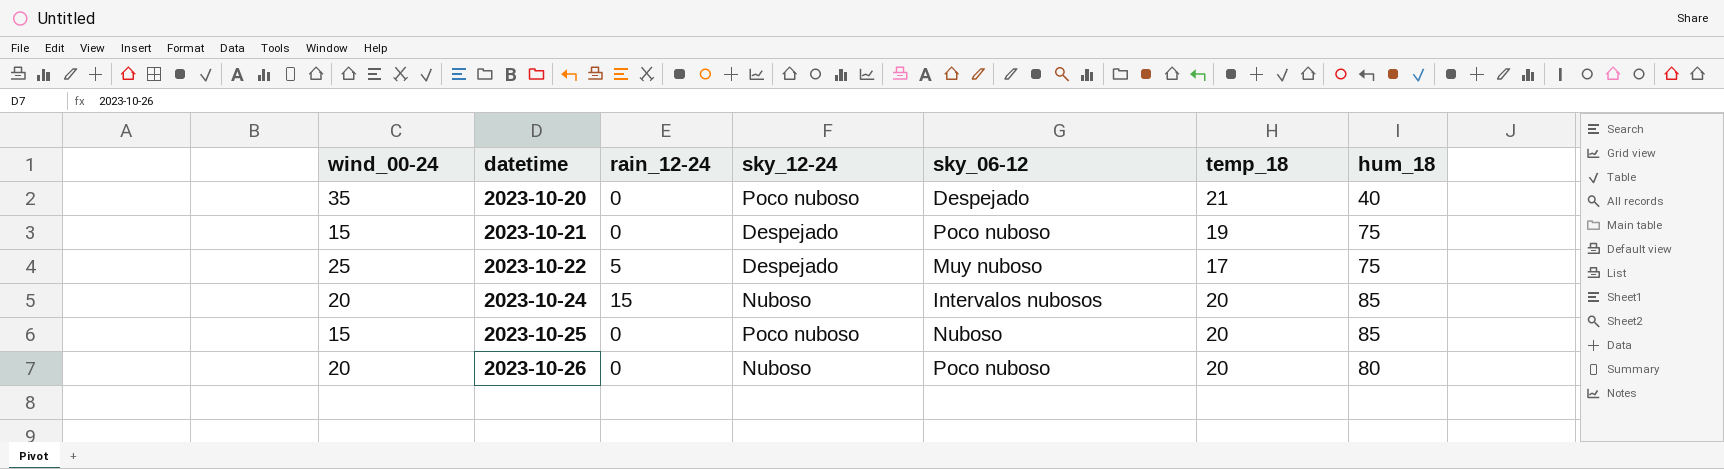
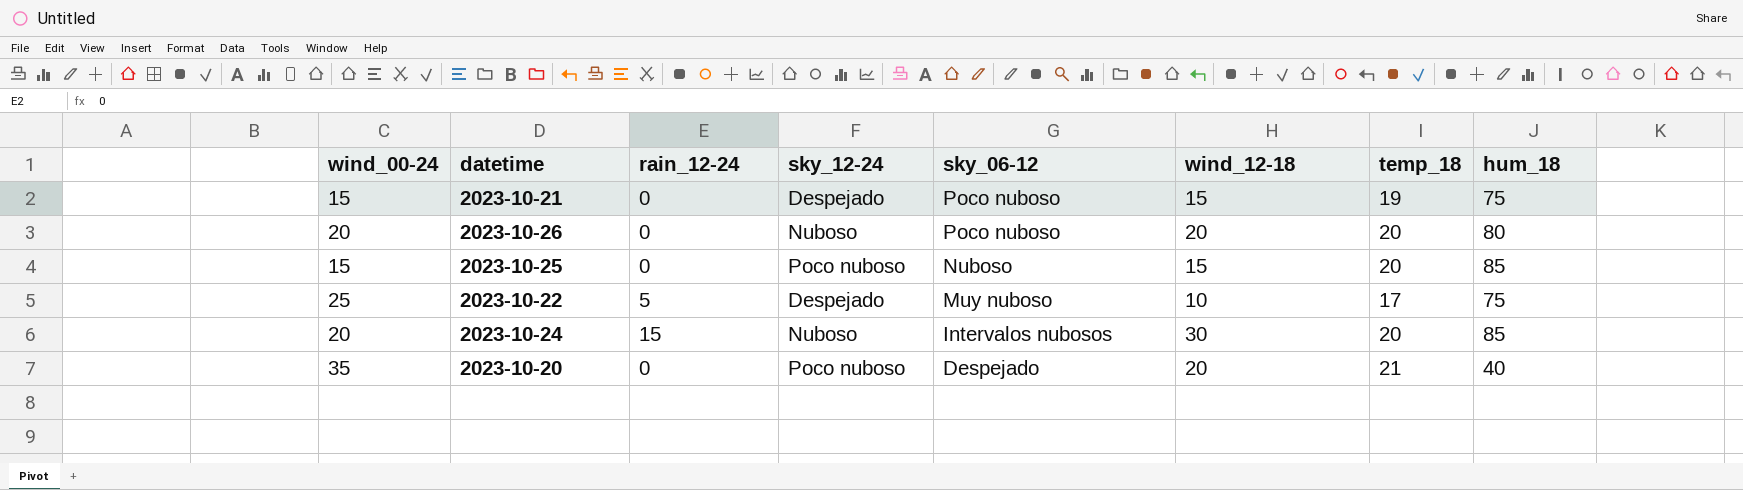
row order: datetime ascending -> sky_06-12 descending
column wind_12-18 | position: none -> 6

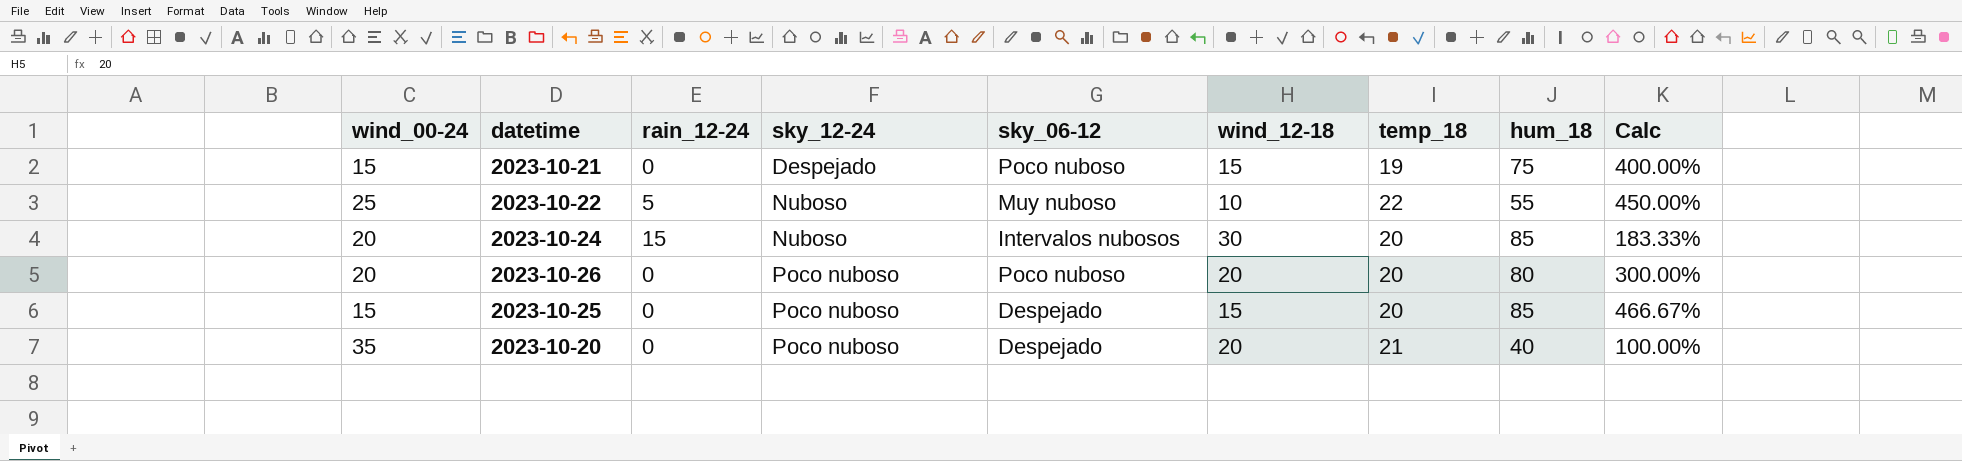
row order: sky_06-12 descending -> sky_12-24 ascending
column Calc | formula: none -> ([hum_18] - [wind_12-18]) / [wind_12-18]
2023-10-22 | sky_12-24: Despejado -> Nuboso
2023-10-22 | temp_18: 17 -> 22
2023-10-22 | hum_18: 75 -> 55
2023-10-26 | sky_12-24: Nuboso -> Poco nuboso
2023-10-25 | sky_06-12: Nuboso -> Despejado

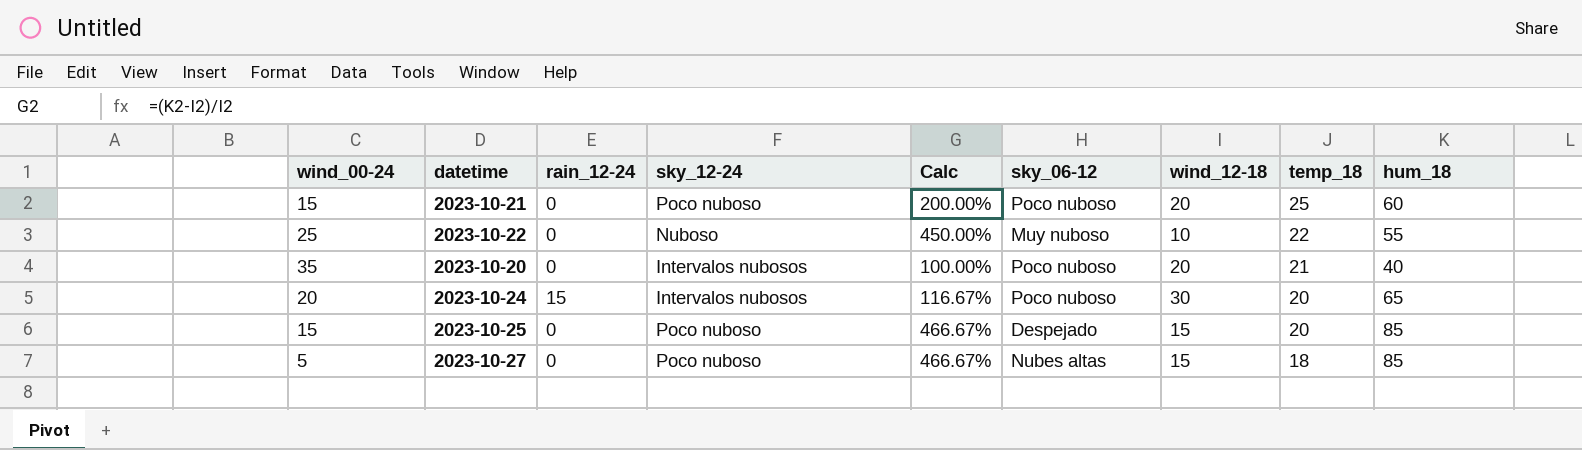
row order: sky_12-24 ascending -> temp_18 descending
column Calc | position: 9 -> 5
row 2023-10-26: 20 | 0 | Poco nuboso | Poco nuboso | 20 | 20 | 80 | 300.00% -> none
2023-10-21 | sky_12-24: Despejado -> Poco nuboso
2023-10-21 | Calc: 400.00% -> 200.00%
2023-10-21 | wind_12-18: 15 -> 20
2023-10-21 | temp_18: 19 -> 25
2023-10-21 | hum_18: 75 -> 60
2023-10-22 | rain_12-24: 5 -> 0
2023-10-20 | sky_12-24: Poco nuboso -> Intervalos nubosos
2023-10-20 | sky_06-12: Despejado -> Poco nuboso
2023-10-24 | sky_12-24: Nuboso -> Intervalos nubosos
2023-10-24 | Calc: 183.33% -> 116.67%
2023-10-24 | sky_06-12: Intervalos nubosos -> Poco nuboso
2023-10-24 | hum_18: 85 -> 65
row 2023-10-27: none -> 5 | 0 | Poco nuboso | 466.67% | Nubes altas | 15 | 18 | 85

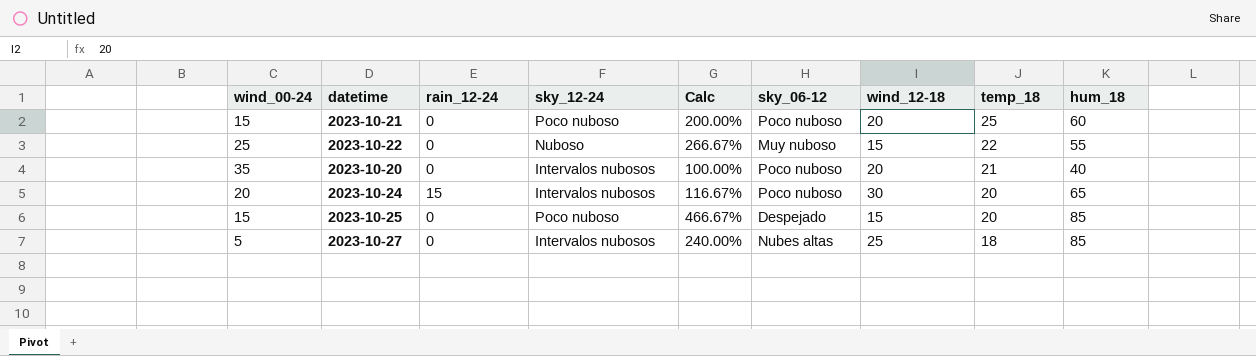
2023-10-22 | Calc: 450.00% -> 266.67%
2023-10-22 | wind_12-18: 10 -> 15
2023-10-27 | sky_12-24: Poco nuboso -> Intervalos nubosos
2023-10-27 | Calc: 466.67% -> 240.00%
2023-10-27 | wind_12-18: 15 -> 25

